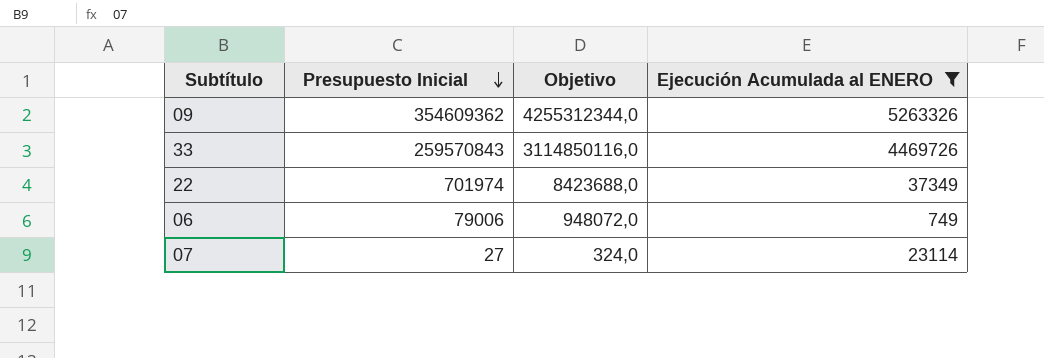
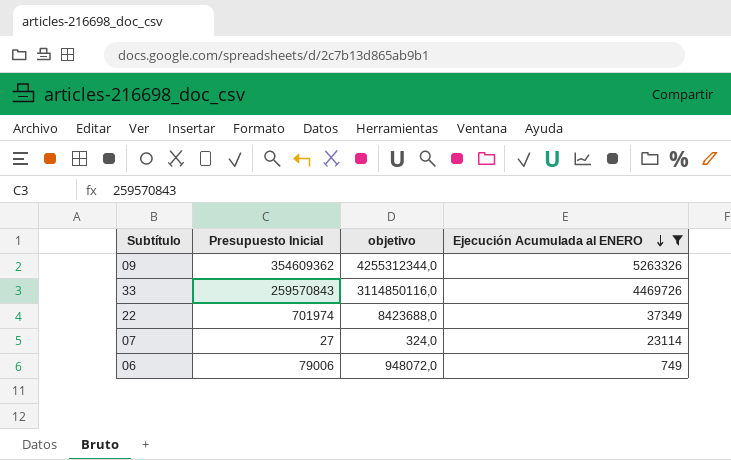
row order: Presupuesto Inicial descending -> Ejecución Acumulada al ENERO descending
column name: Objetivo -> objetivo

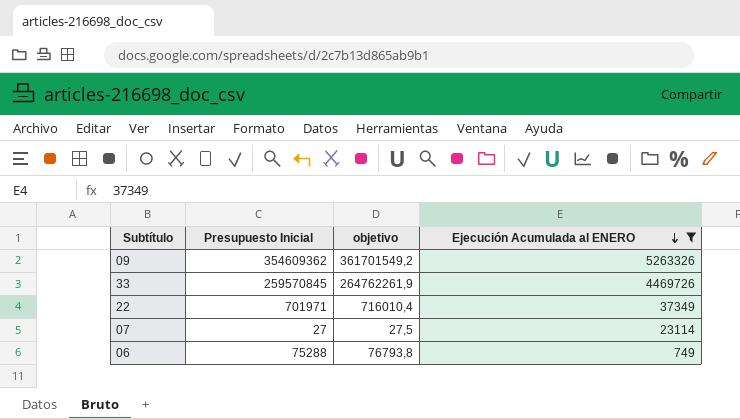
column objetivo | formula: [Presupuesto Inicial] * 12 -> [Presupuesto Inicial] * 1,02
33 | Presupuesto Inicial: 259570843 -> 259570845
22 | Presupuesto Inicial: 701974 -> 701971
06 | Presupuesto Inicial: 79006 -> 75288

